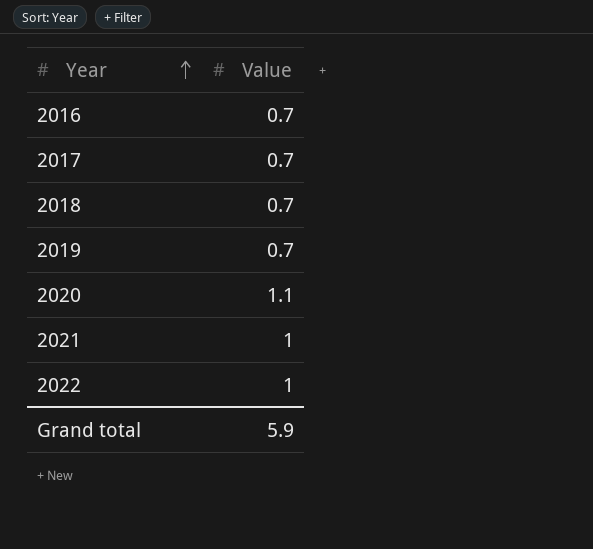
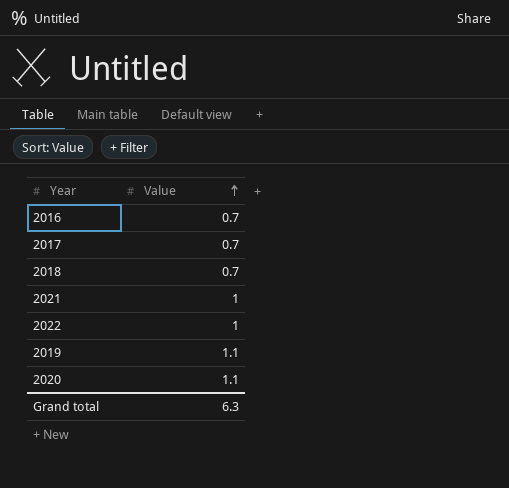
row order: Year ascending -> Value ascending
2019 | Value: 0.7 -> 1.1
Grand total | Value: 5.9 -> 6.3

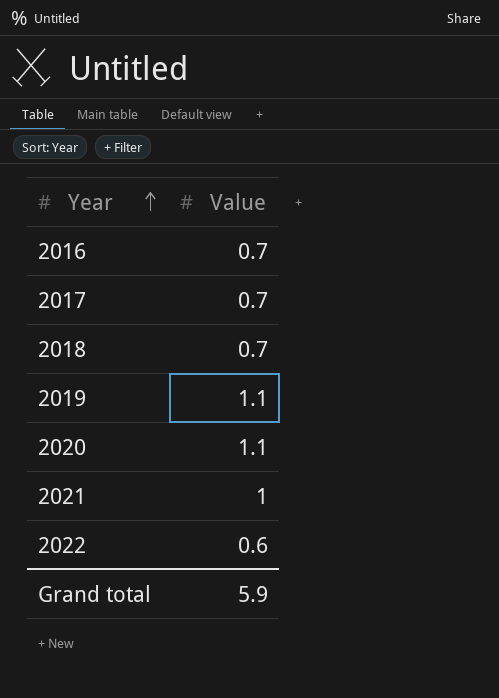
row order: Value ascending -> Year ascending
2022 | Value: 1 -> 0.6
Grand total | Value: 6.3 -> 5.9

